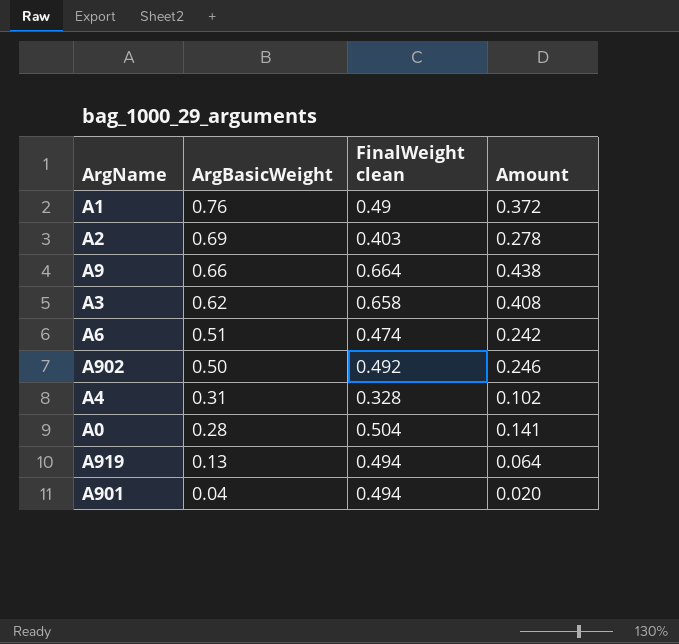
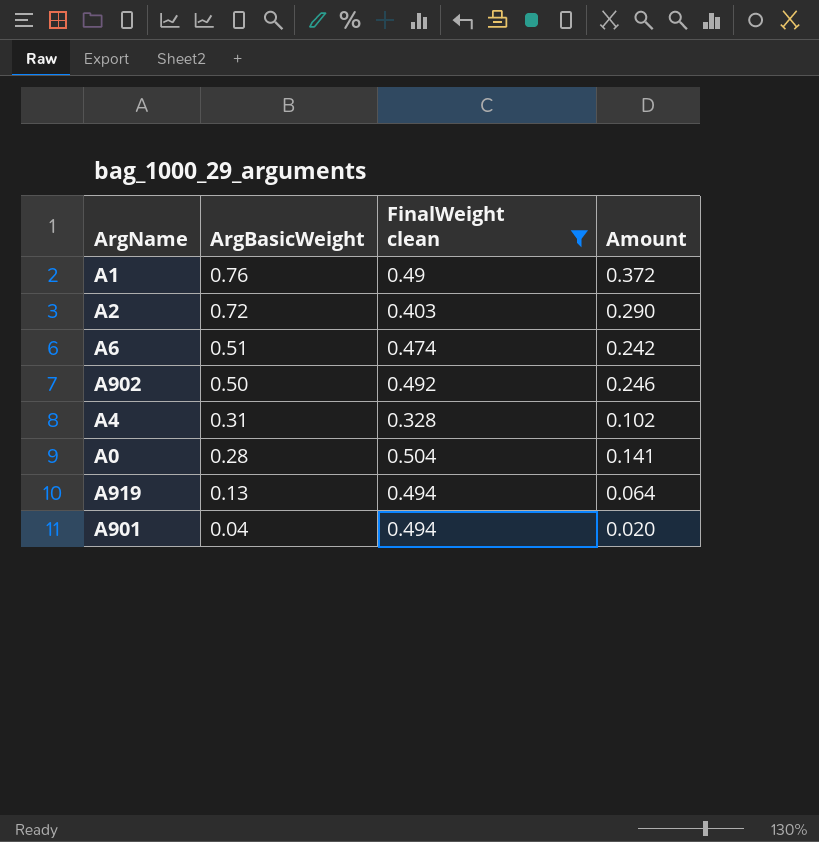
filter: none -> FinalWeight clean <= 0.504
A2 | ArgBasicWeight: 0.69 -> 0.72
A2 | Amount: 0.278 -> 0.290

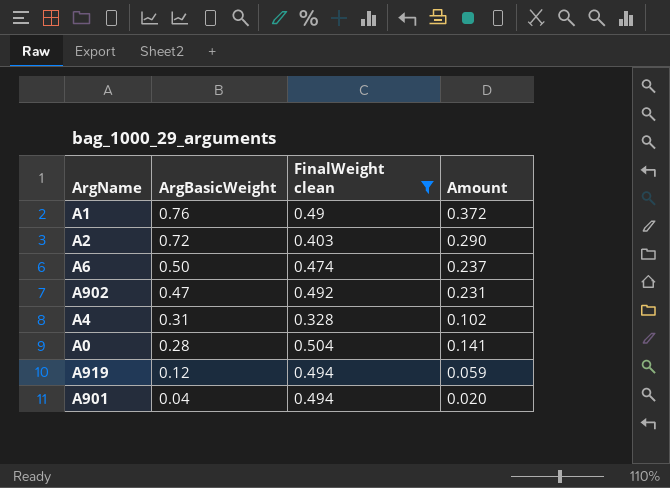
A6 | ArgBasicWeight: 0.51 -> 0.50
A6 | Amount: 0.242 -> 0.237
A902 | ArgBasicWeight: 0.50 -> 0.47
A902 | Amount: 0.246 -> 0.231
A919 | ArgBasicWeight: 0.13 -> 0.12
A919 | Amount: 0.064 -> 0.059

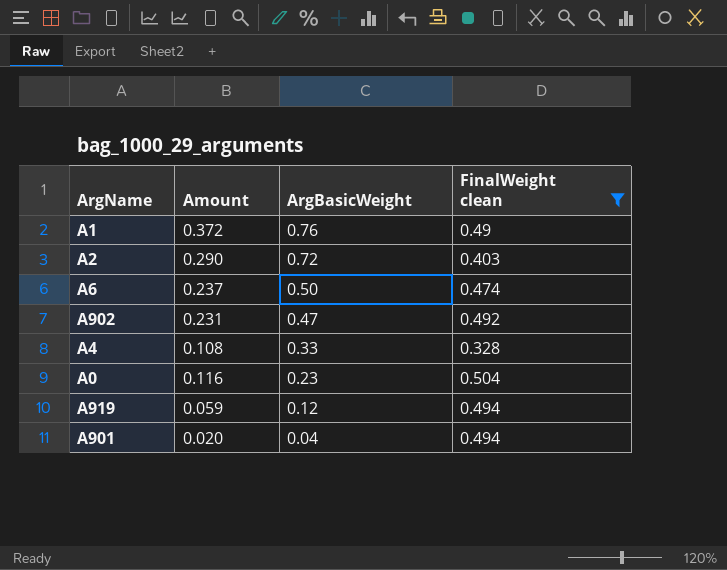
column Amount | position: 4 -> 2
A4 | Amount: 0.102 -> 0.108
A4 | ArgBasicWeight: 0.31 -> 0.33
A0 | Amount: 0.141 -> 0.116
A0 | ArgBasicWeight: 0.28 -> 0.23

